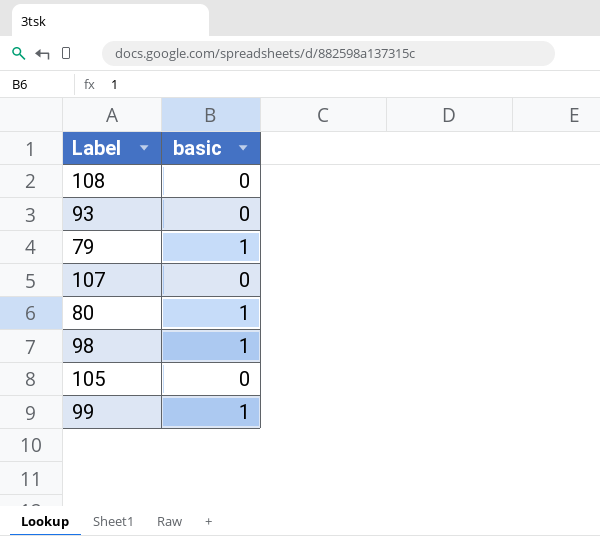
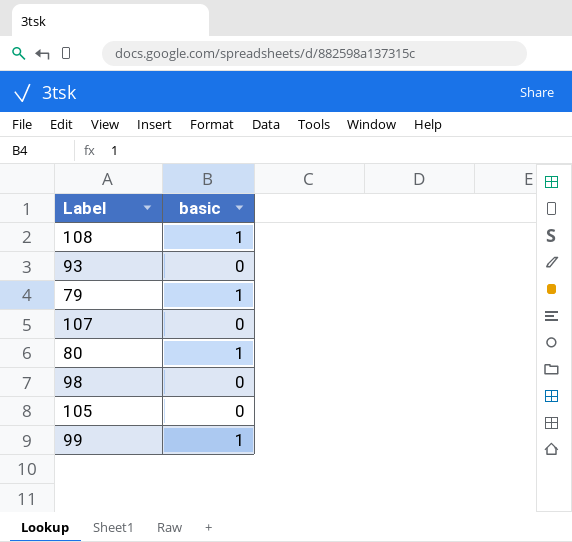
108 | basic: 0 -> 1
98 | basic: 1 -> 0

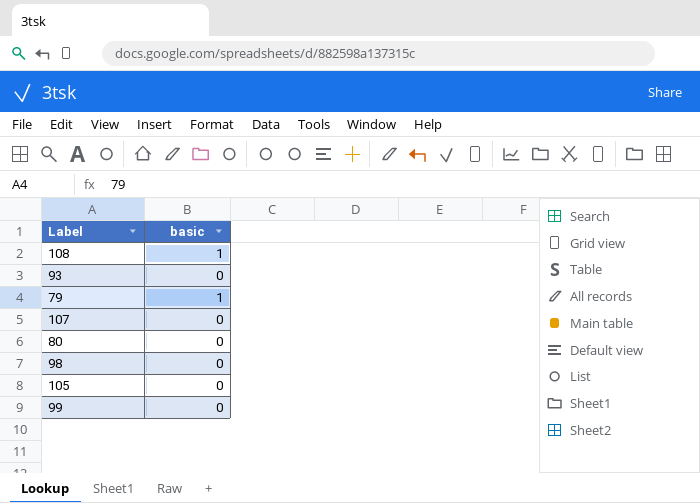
80 | basic: 1 -> 0
99 | basic: 1 -> 0

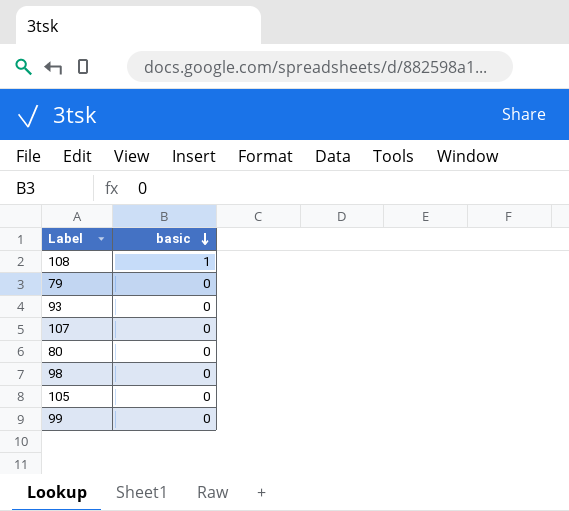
row order: none -> basic descending
79 | basic: 1 -> 0

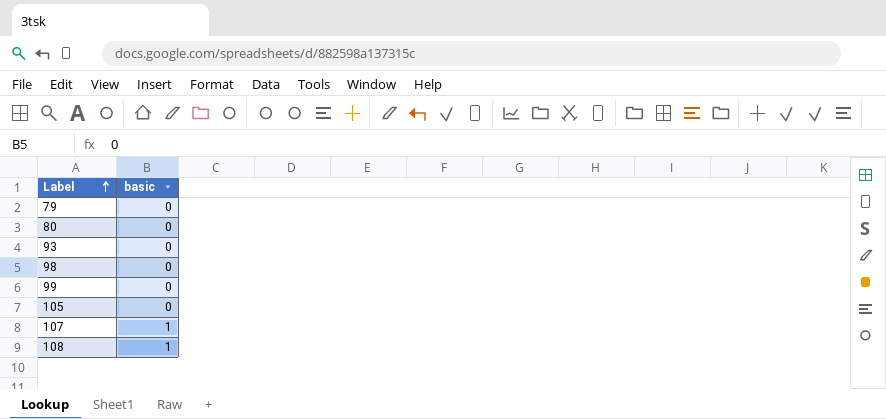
row order: basic descending -> Label ascending
107 | basic: 0 -> 1

